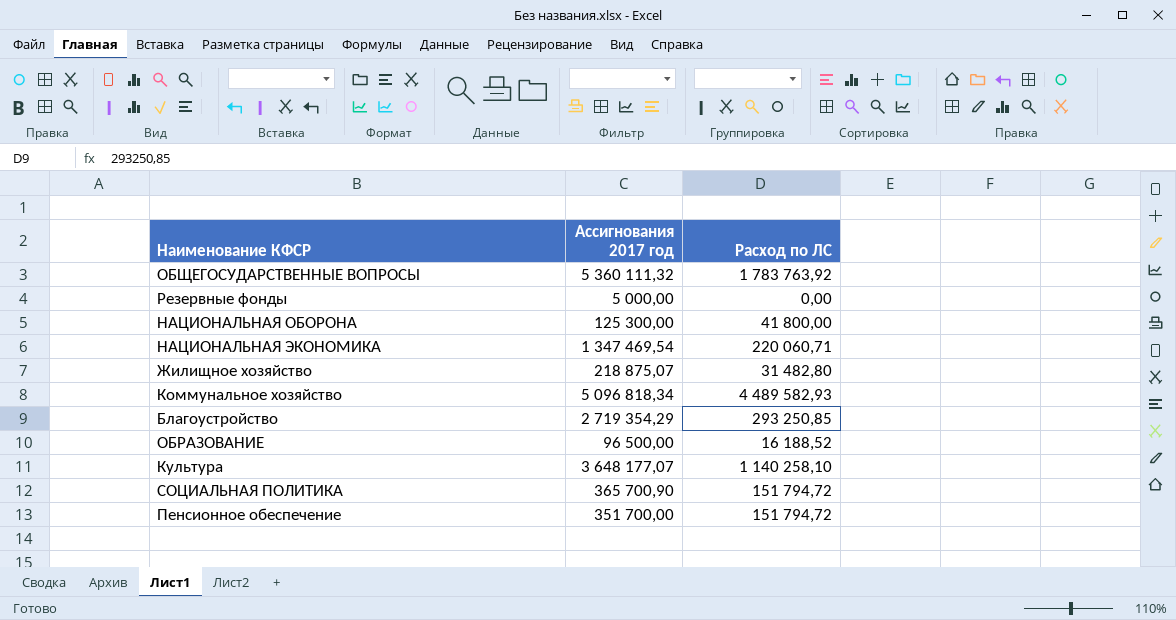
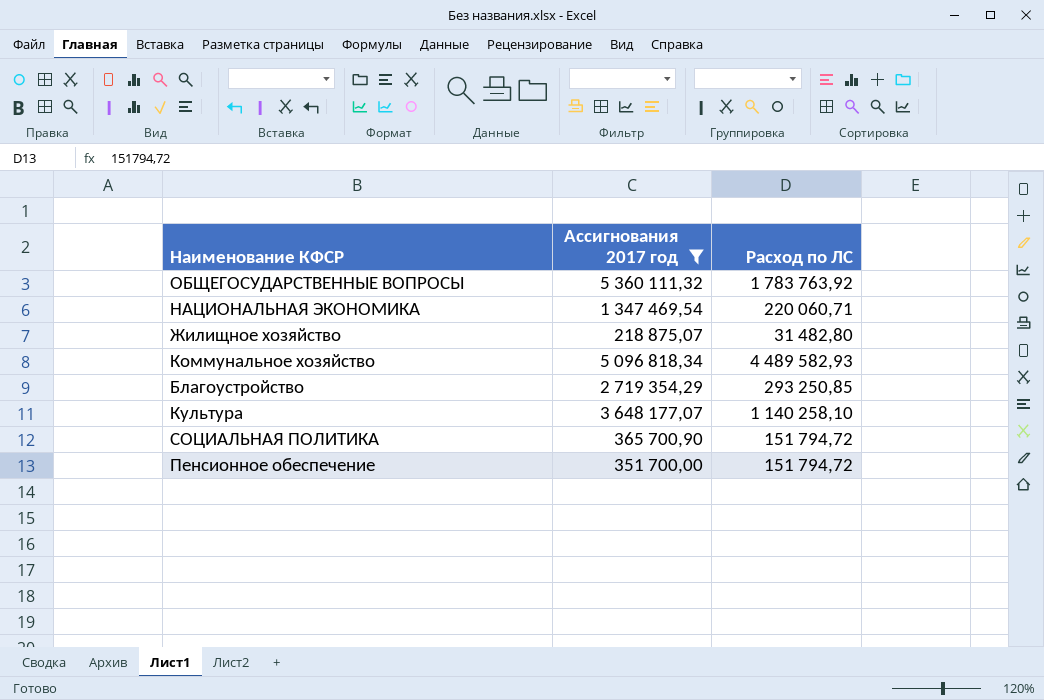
filter: none -> Ассигнования 2017 год >= 218 875,07

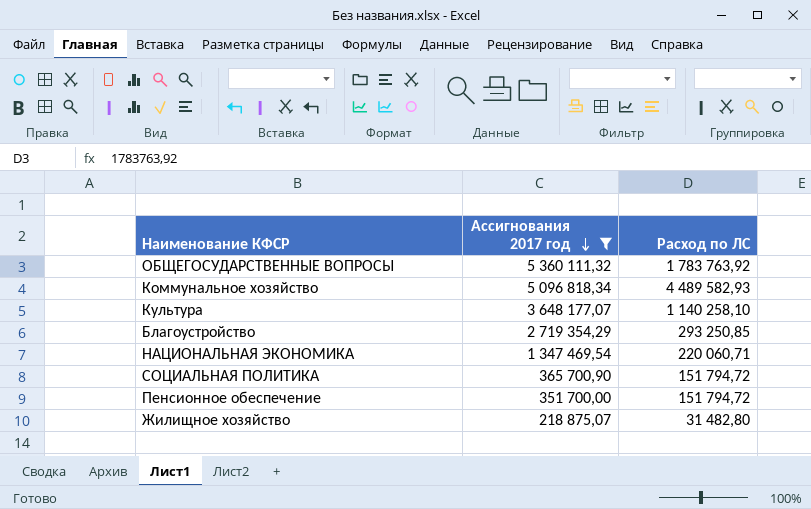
row order: none -> Ассигнования 2017 год descending

